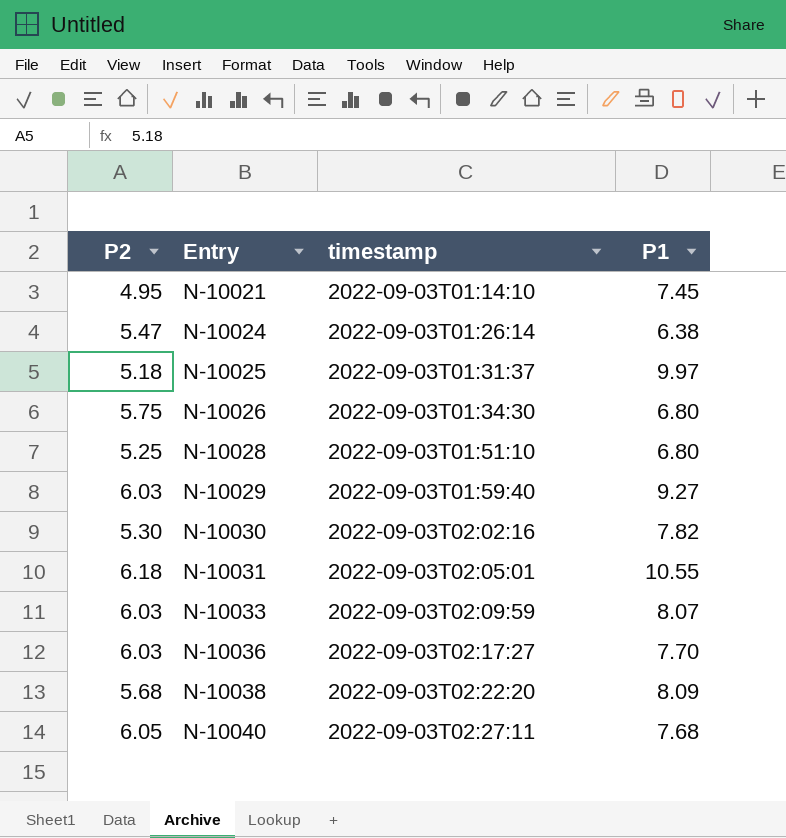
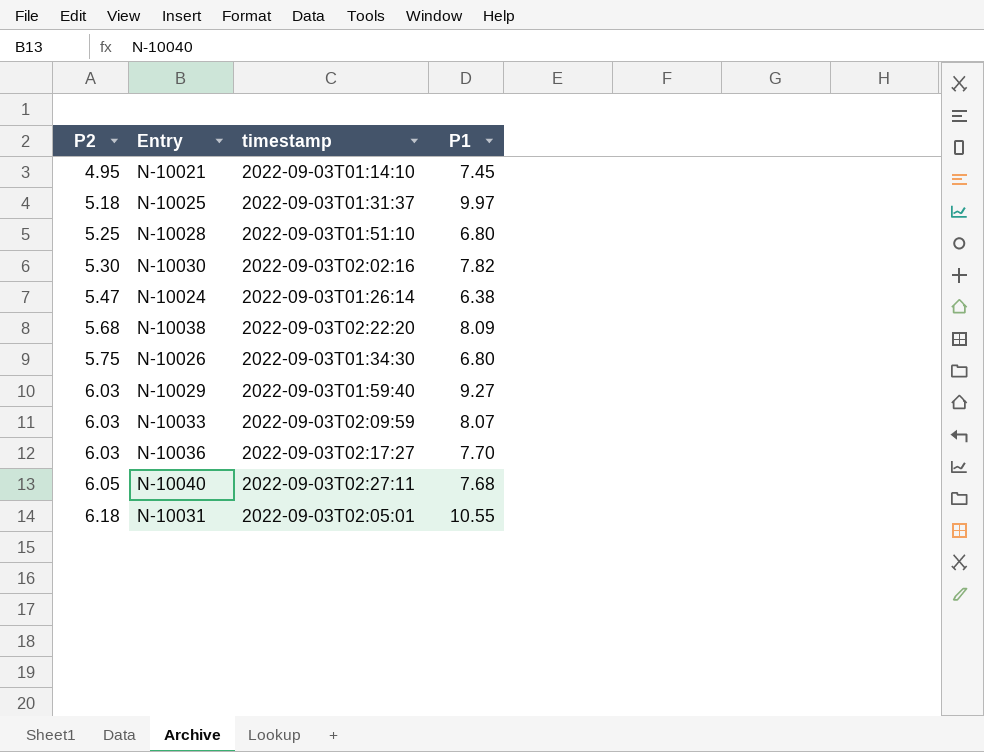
row order: Entry ascending -> P2 ascending

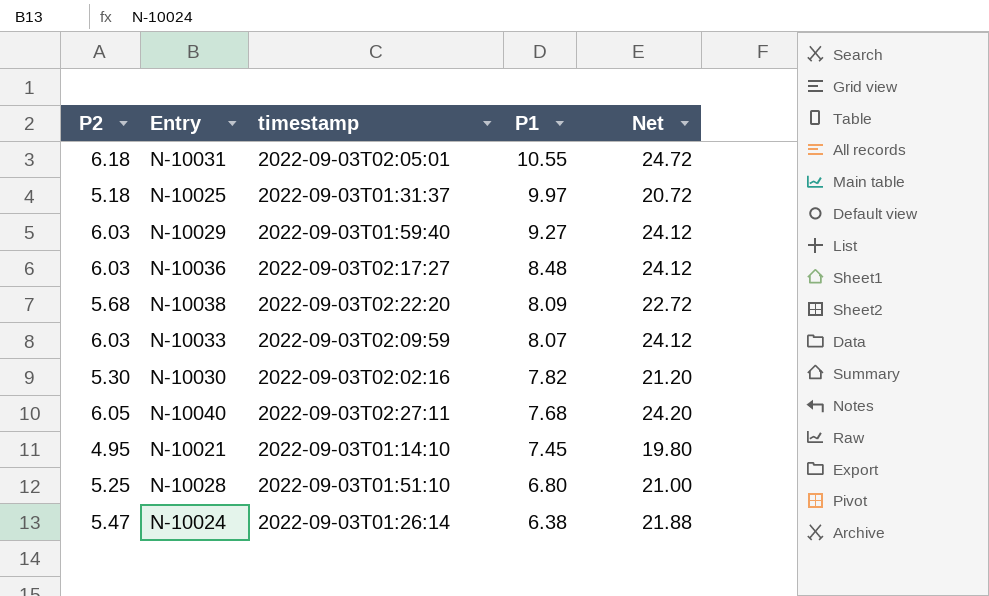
row order: P2 ascending -> P1 descending
column Net | formula: none -> [P2] * 4
row N-10026: 5.75 | 2022-09-03T01:34:30 | 6.80 -> none
N-10036 | P1: 7.70 -> 8.48

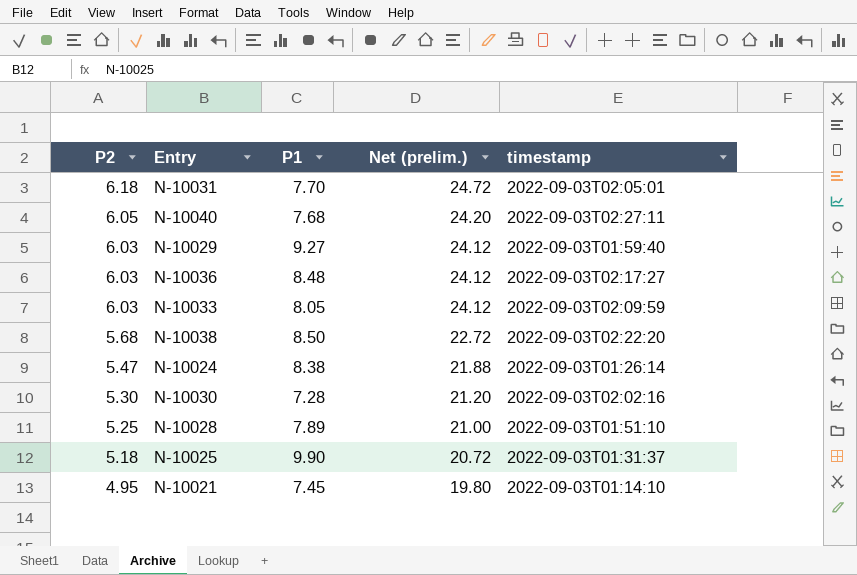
row order: P1 descending -> P2 descending
column name: Net -> Net (prelim.)
column timestamp | position: 3 -> 5
N-10031 | P1: 10.55 -> 7.70
N-10033 | P1: 8.07 -> 8.05
N-10038 | P1: 8.09 -> 8.50
N-10024 | P1: 6.38 -> 8.38
N-10030 | P1: 7.82 -> 7.28
N-10028 | P1: 6.80 -> 7.89
N-10025 | P1: 9.97 -> 9.90

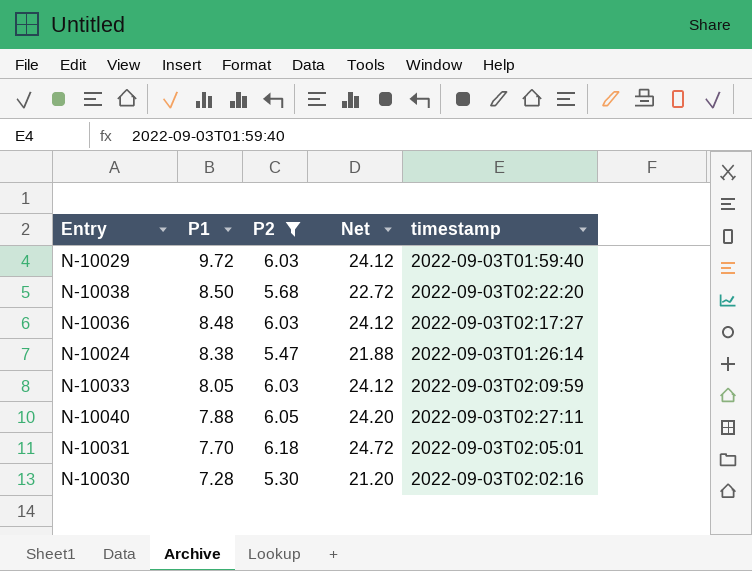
filter: none -> P2 >= 5.30
row order: P2 descending -> P1 descending
column P2 | position: 1 -> 3
column name: Net (prelim.) -> Net
N-10029 | P1: 9.27 -> 9.72
N-10040 | P1: 7.68 -> 7.88

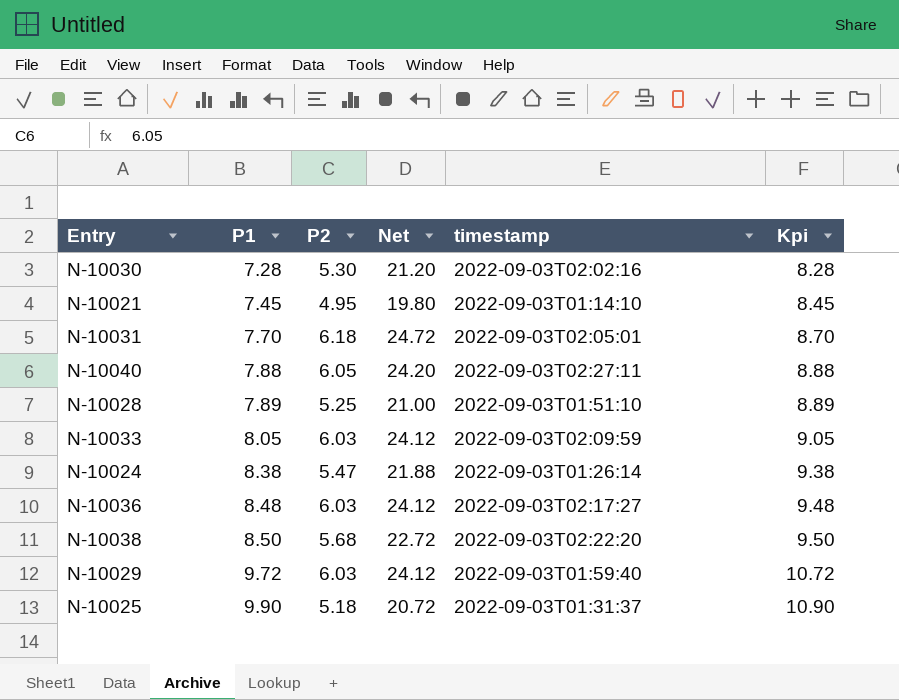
filter: P2 >= 5.30 -> none
row order: P1 descending -> P1 ascending
column Kpi | formula: none -> [P1] + 1

